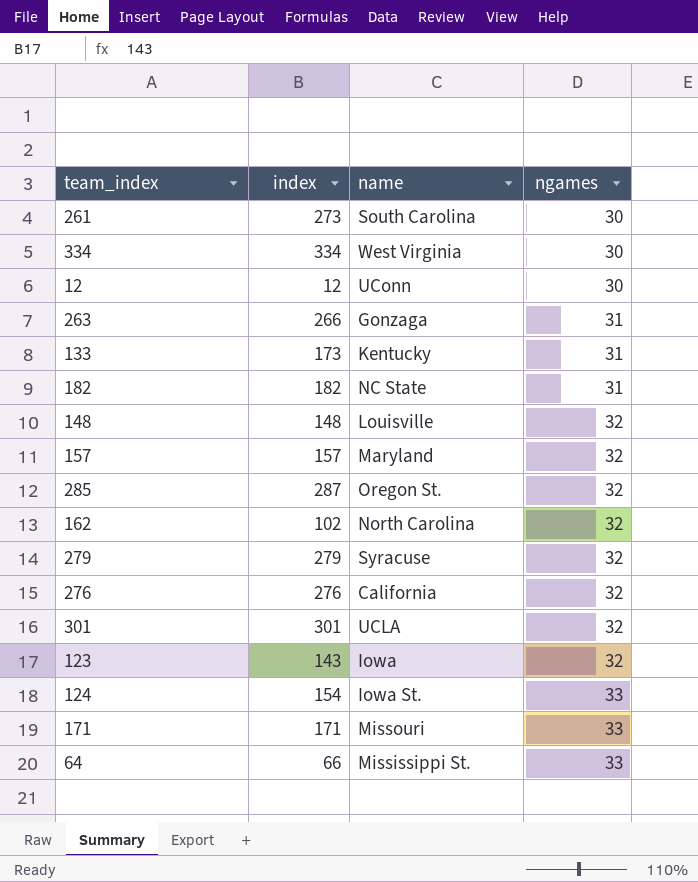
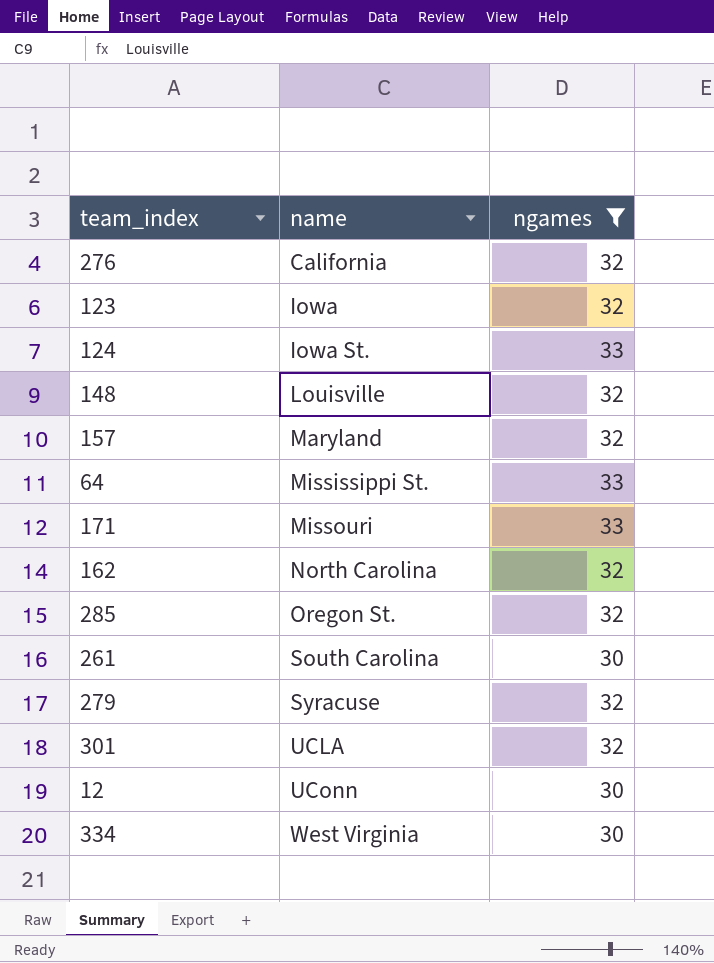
filter: none -> ngames != 31
row order: ngames ascending -> name ascending
column index | position: 2 -> none

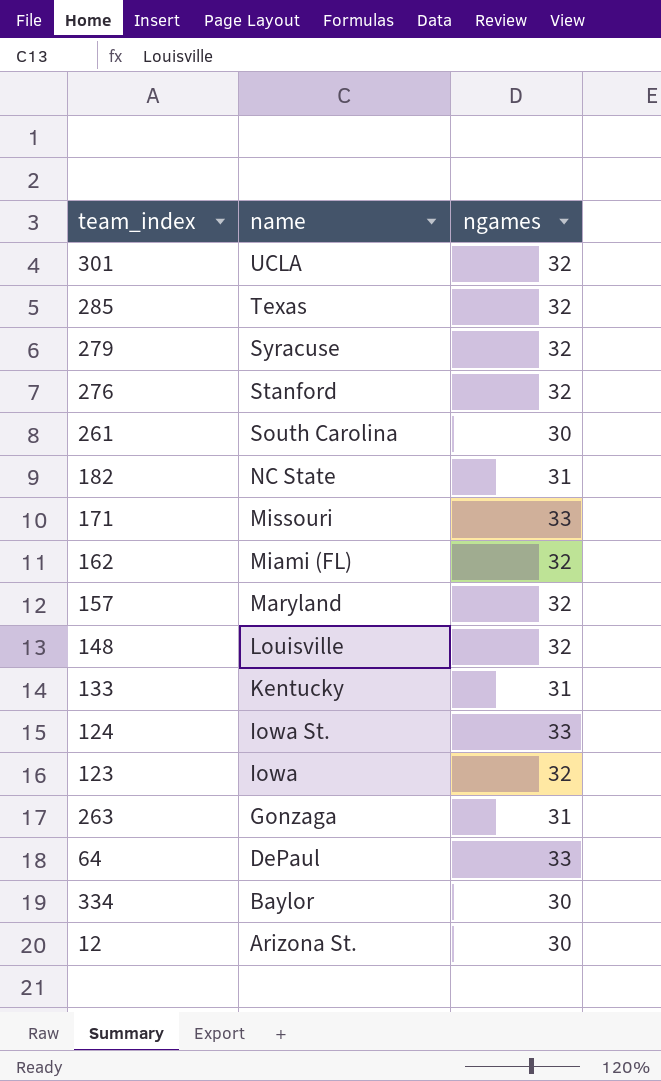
filter: ngames != 31 -> none
row order: name ascending -> name descending
285 | name: Oregon St. -> Texas
276 | name: California -> Stanford
162 | name: North Carolina -> Miami (FL)
64 | name: Mississippi St. -> DePaul
334 | name: West Virginia -> Baylor
12 | name: UConn -> Arizona St.

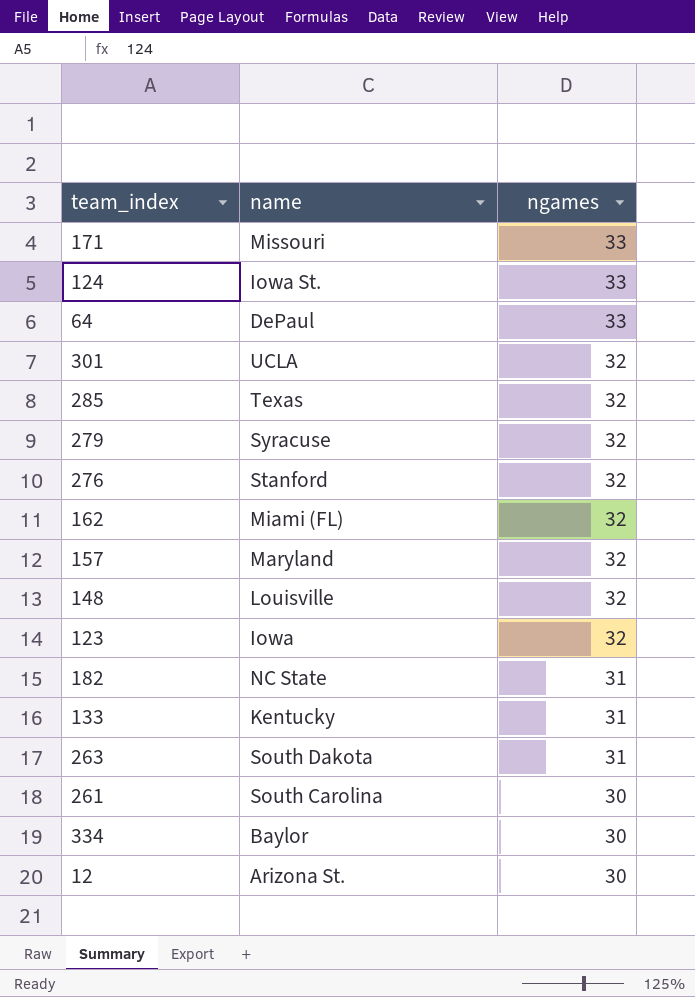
row order: name descending -> ngames descending
263 | name: Gonzaga -> South Dakota

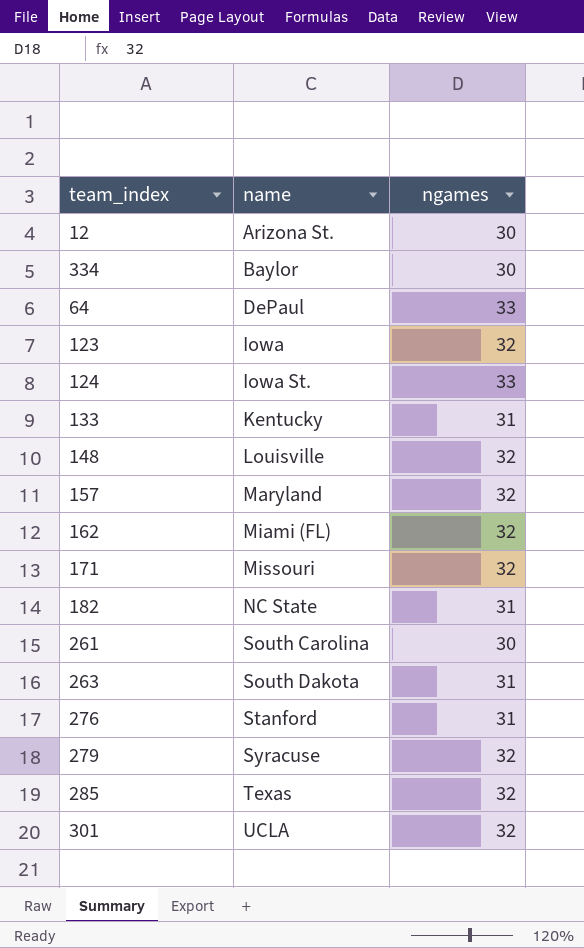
row order: ngames descending -> name ascending
171 | ngames: 33 -> 32
276 | ngames: 32 -> 31

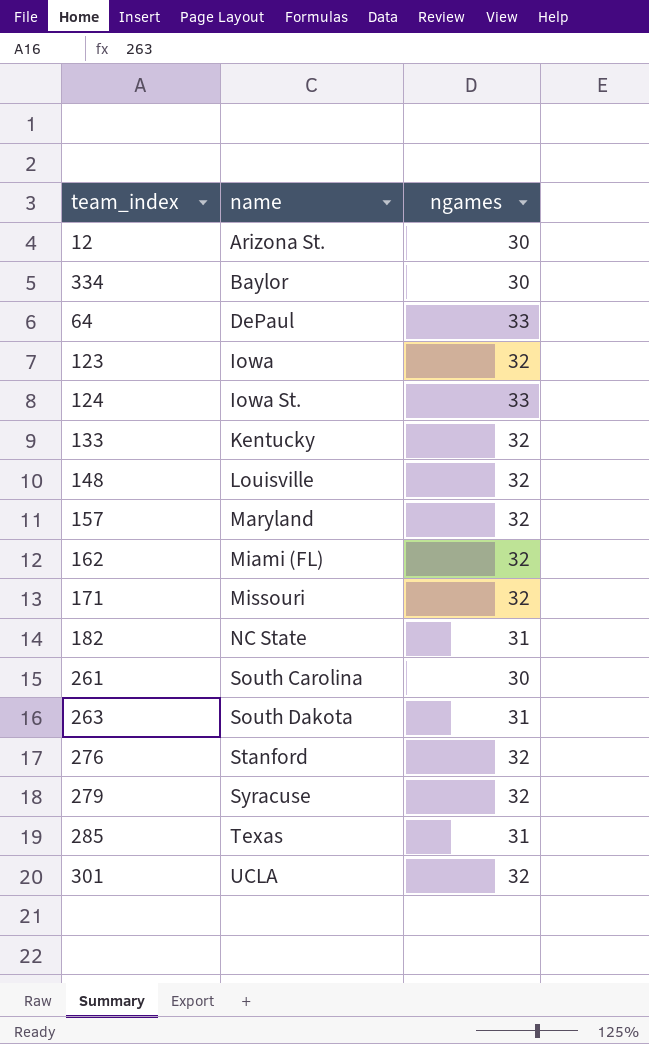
133 | ngames: 31 -> 32
276 | ngames: 31 -> 32
285 | ngames: 32 -> 31

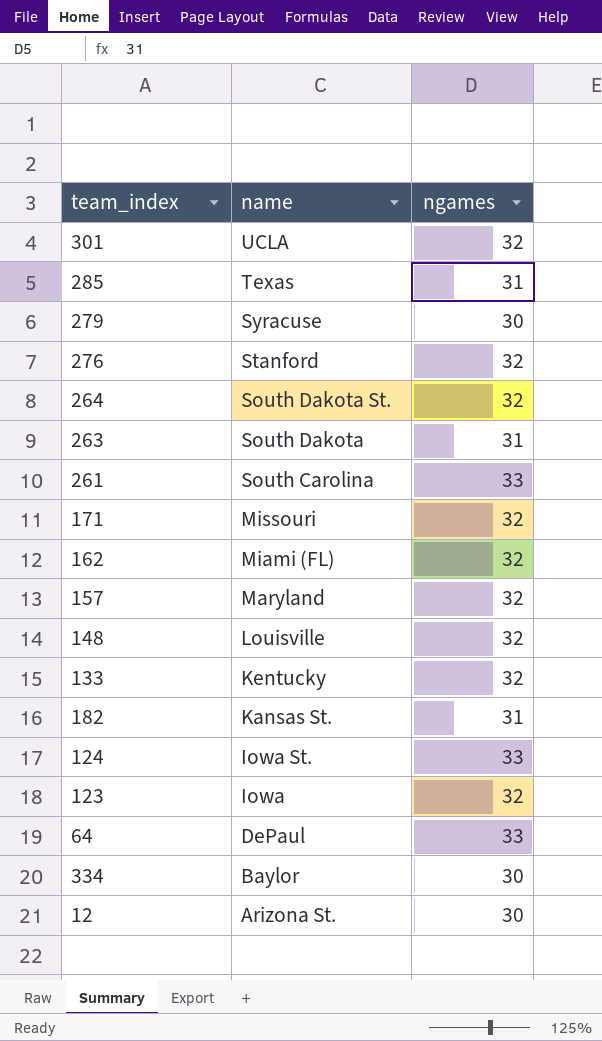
row order: name ascending -> name descending
279 | ngames: 32 -> 30
row 264: none -> South Dakota St. | 32
261 | ngames: 30 -> 33
182 | name: NC State -> Kansas St.

